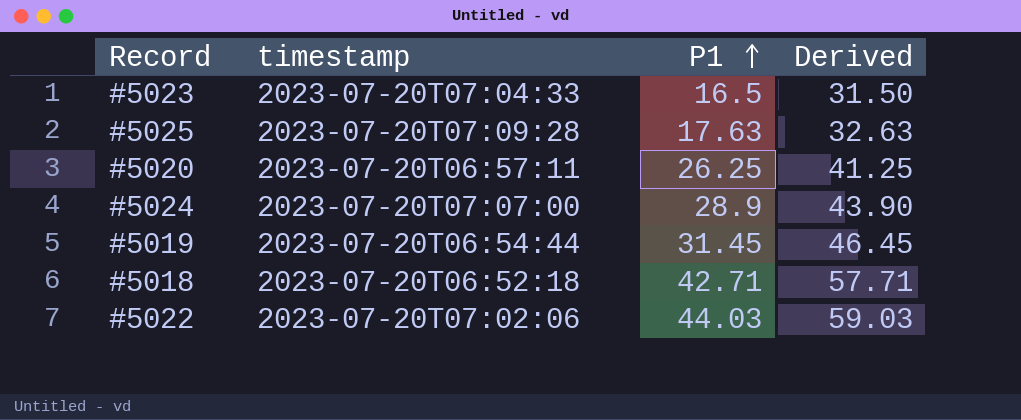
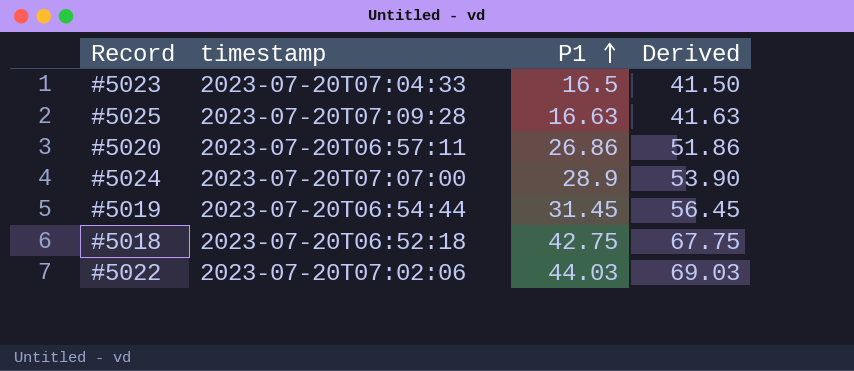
column Derived | formula: [P1] + 15 -> [P1] + 25
#5025 | P1: 17.63 -> 16.63
#5020 | P1: 26.25 -> 26.86
#5018 | P1: 42.71 -> 42.75

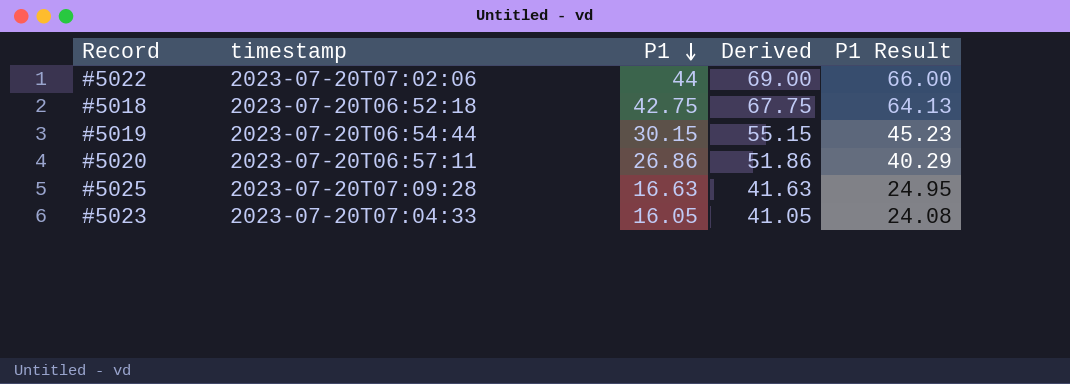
row order: P1 ascending -> P1 descending
column P1 Result | formula: none -> [P1] * 1.5
row #5024: 2023-07-20T07:07:00 | 28.9 | 53.90 -> none
#5022 | P1: 44.03 -> 44
#5022 | Derived: 69.03 -> 69.00
#5019 | P1: 31.45 -> 30.15
#5019 | Derived: 56.45 -> 55.15
#5023 | P1: 16.5 -> 16.05
#5023 | Derived: 41.50 -> 41.05

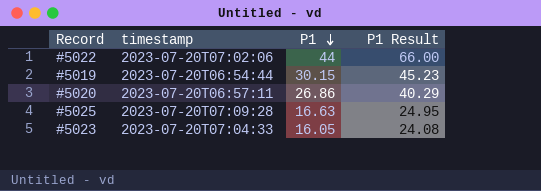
column Derived | formula: [P1] + 25 -> none
row #5018: 2023-07-20T06:52:18 | 42.75 | 67.75 | 64.13 -> none

